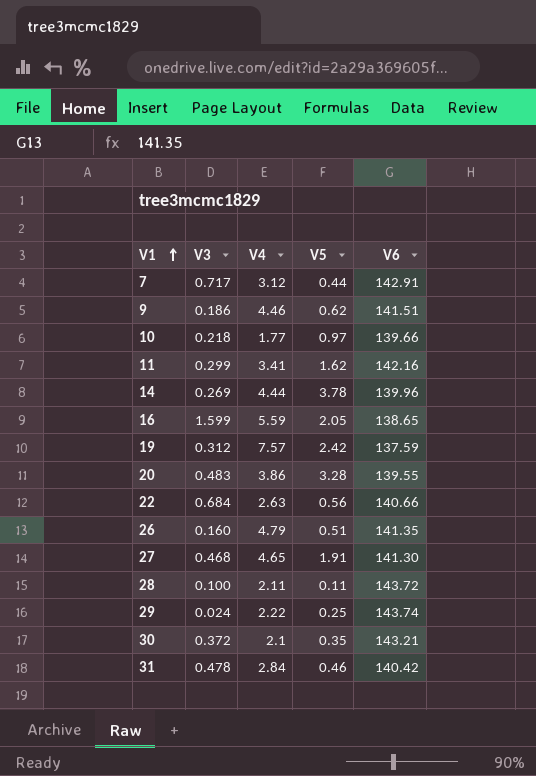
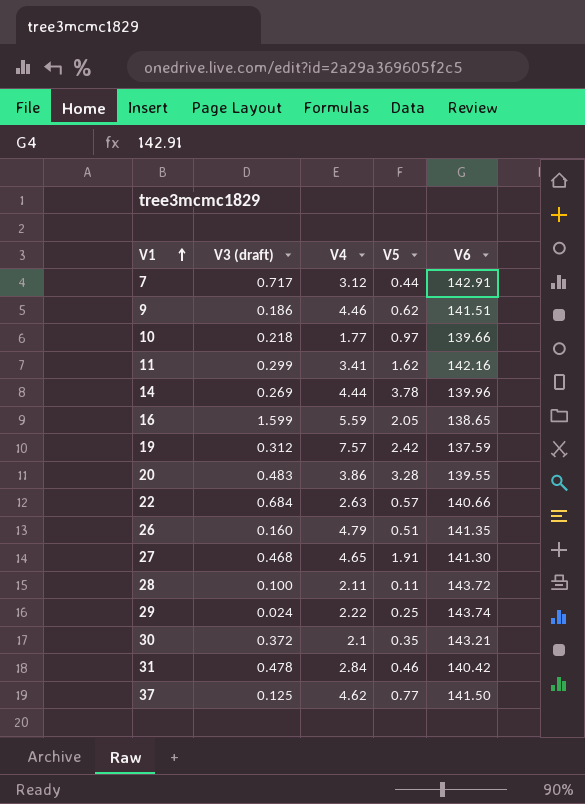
column name: V3 -> V3 (draft)
22 | V5: 0.56 -> 0.57
row 37: none -> 0.125 | 4.62 | 0.77 | 141.50

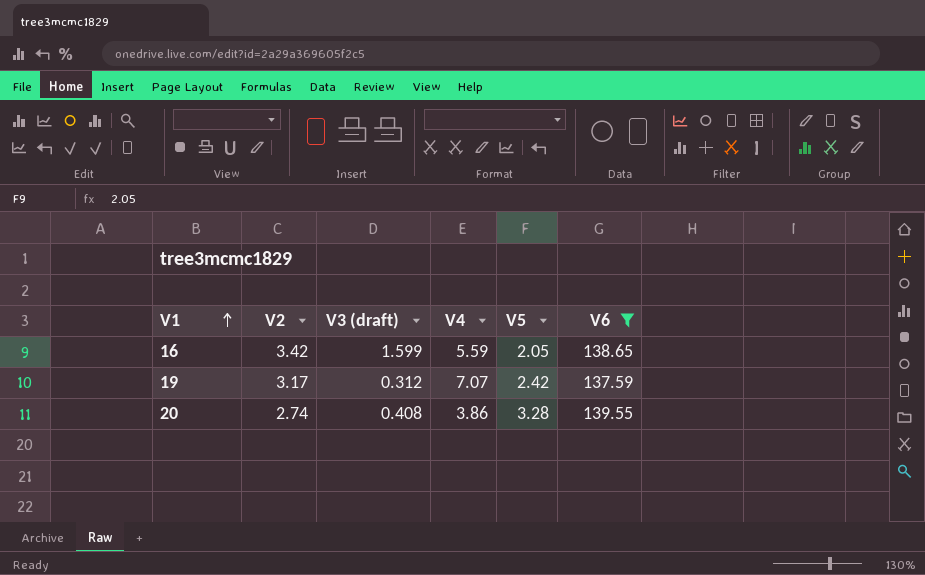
filter: none -> V6 <= 139.55
column V2 | position: none -> 2
19 | V4: 7.57 -> 7.07
20 | V3 (draft): 0.483 -> 0.408

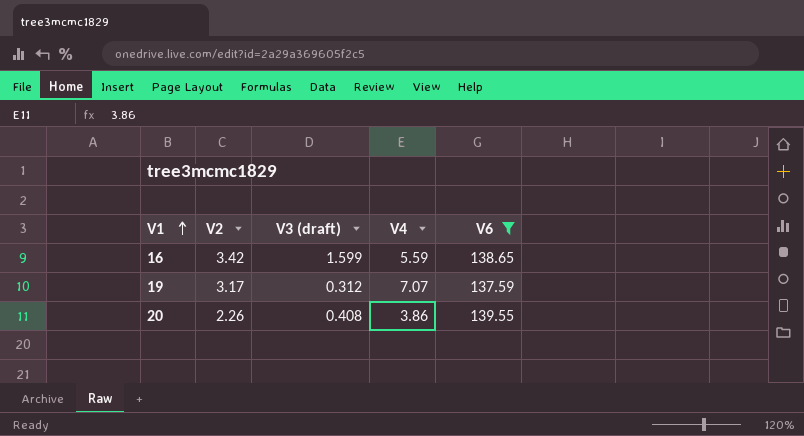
column V5 | position: 5 -> none
20 | V2: 2.74 -> 2.26

